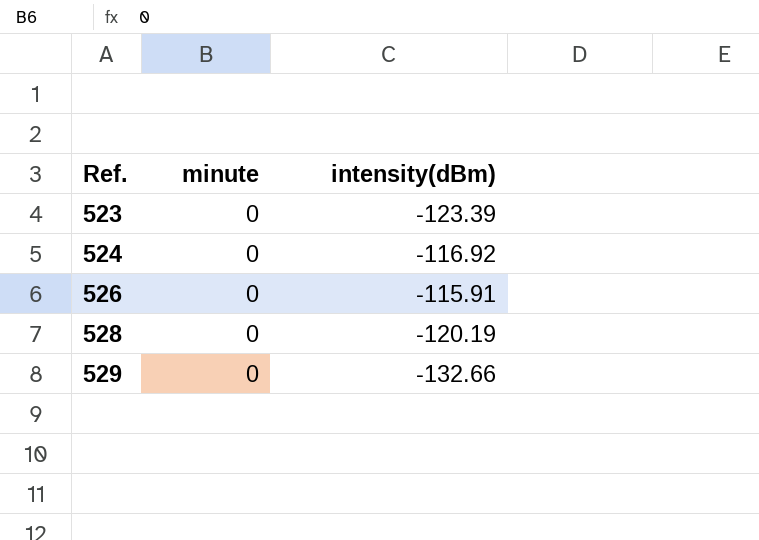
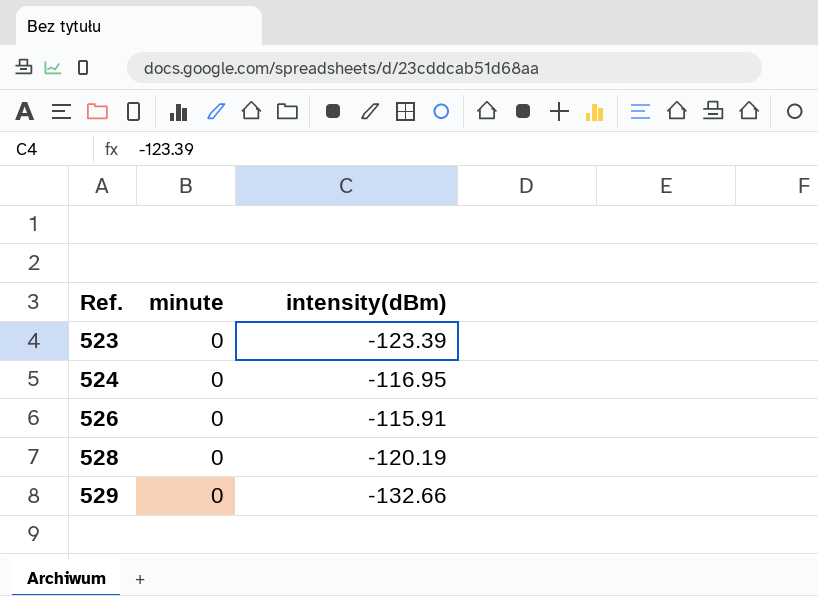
524 | intensity(dBm): -116.92 -> -116.95

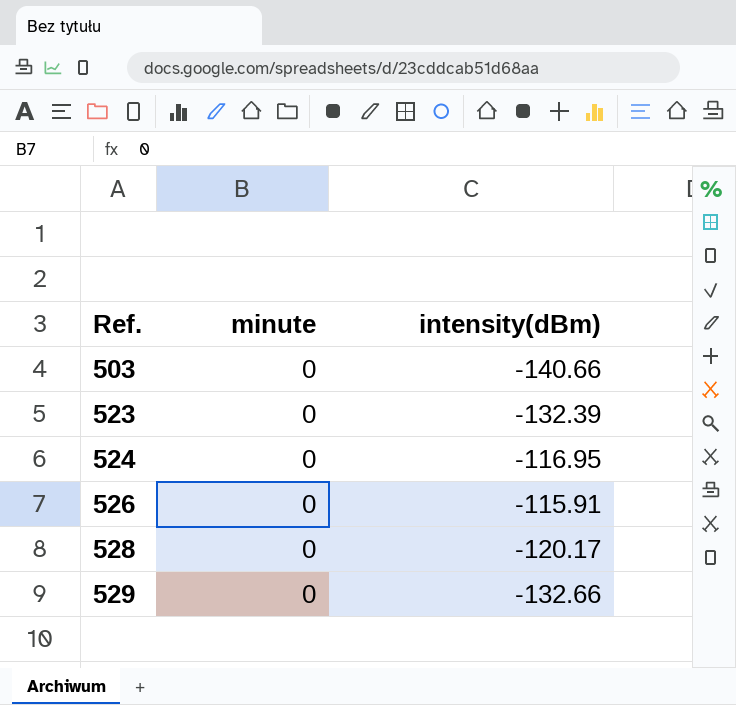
row 503: none -> 0 | -140.66
523 | intensity(dBm): -123.39 -> -132.39
528 | intensity(dBm): -120.19 -> -120.17

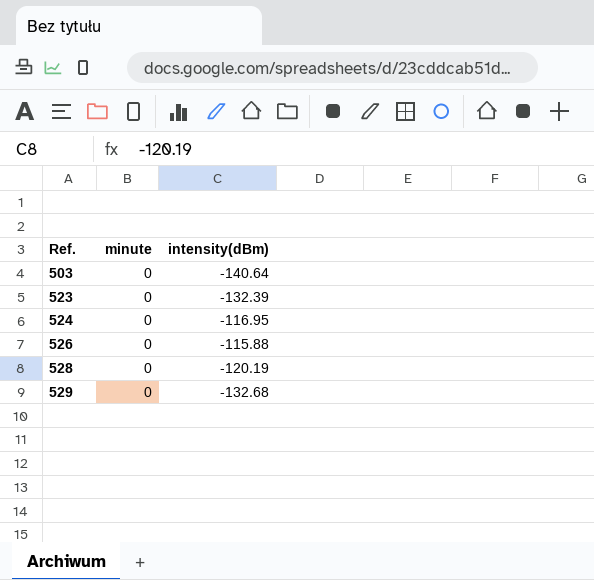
503 | intensity(dBm): -140.66 -> -140.64
526 | intensity(dBm): -115.91 -> -115.88
528 | intensity(dBm): -120.17 -> -120.19
529 | intensity(dBm): -132.66 -> -132.68

